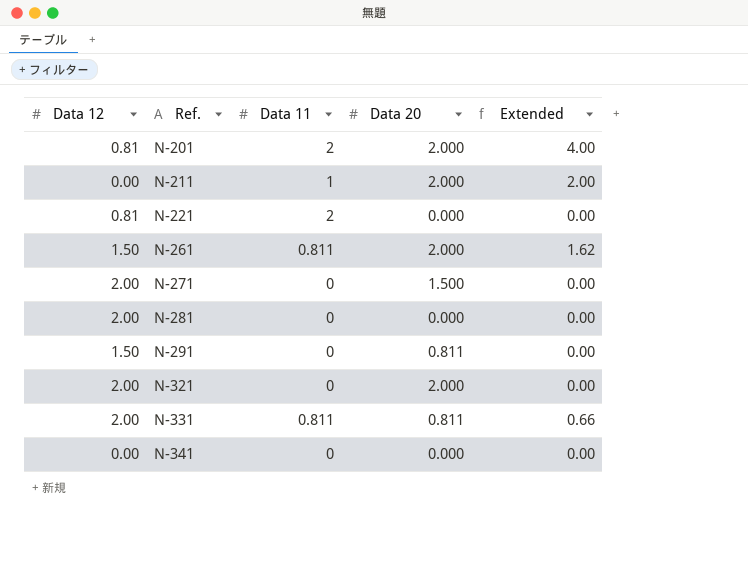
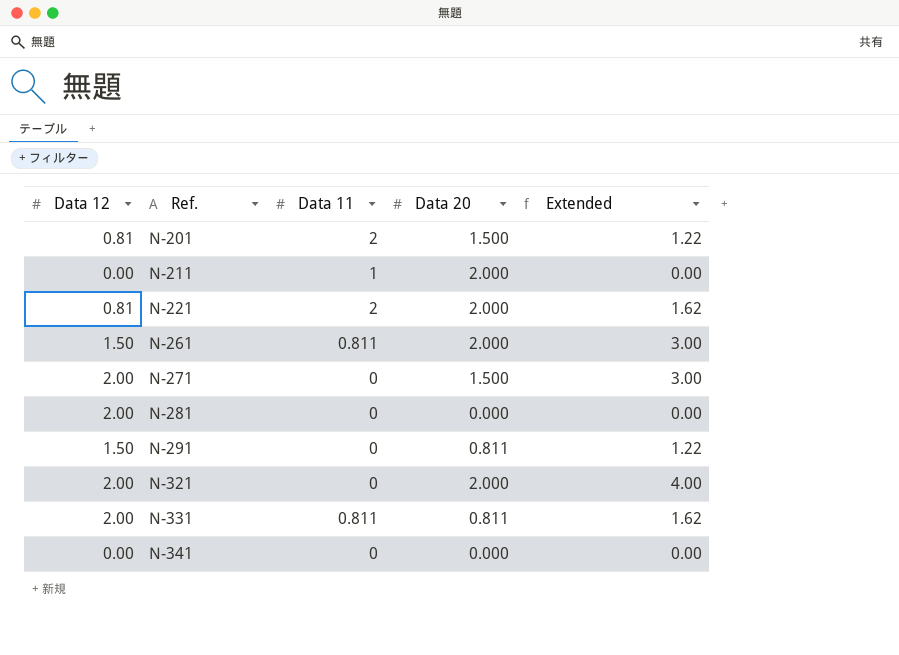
column Extended | formula: [Data 11] * [Data 20] -> [Data 12] * [Data 20]
N-201 | Data 20: 2.000 -> 1.500
N-221 | Data 20: 0.000 -> 2.000

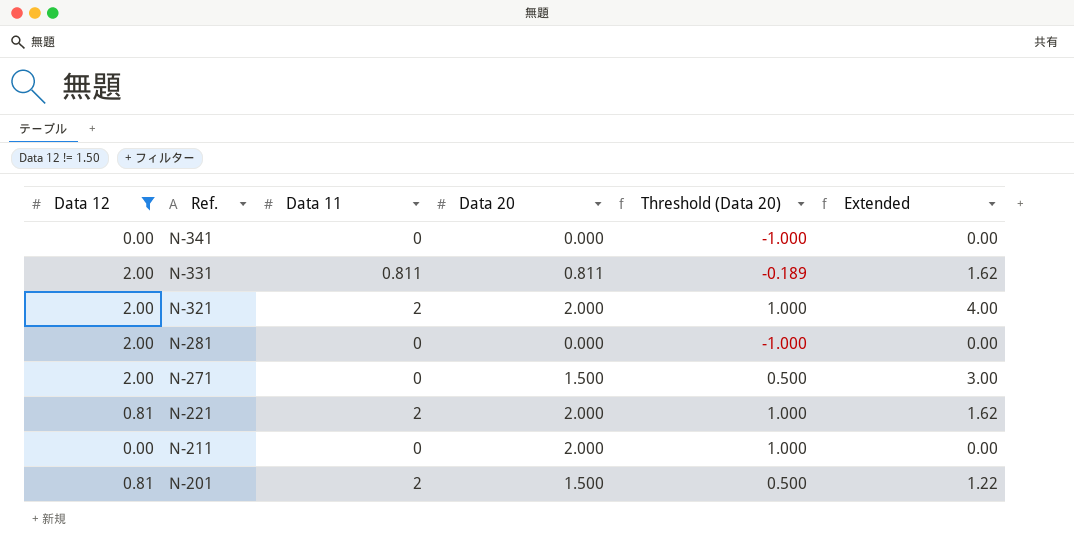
filter: none -> Data 12 != 1.50
row order: Ref. ascending -> Ref. descending
column Threshold (Data 20) | formula: none -> [Data 20] - 1
N-321 | Data 11: 0 -> 2
N-211 | Data 11: 1 -> 0

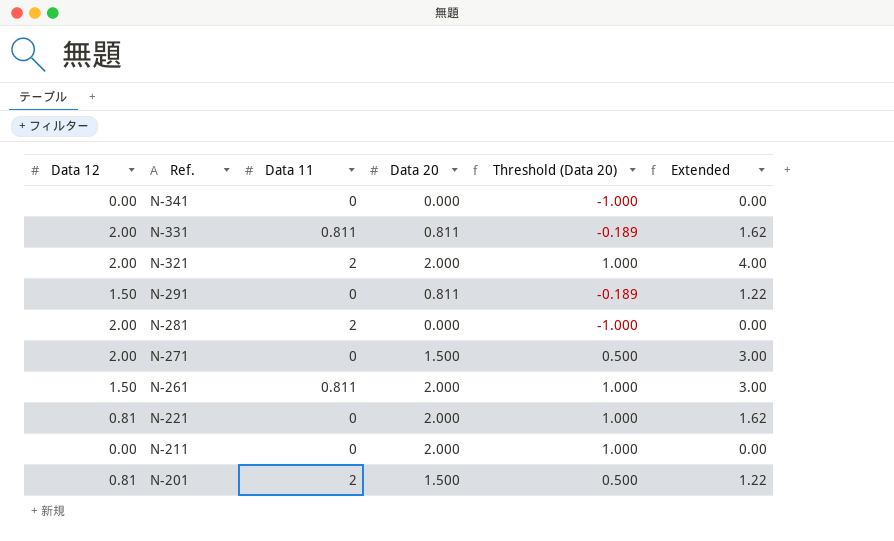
filter: Data 12 != 1.50 -> none
N-281 | Data 11: 0 -> 2
N-221 | Data 11: 2 -> 0

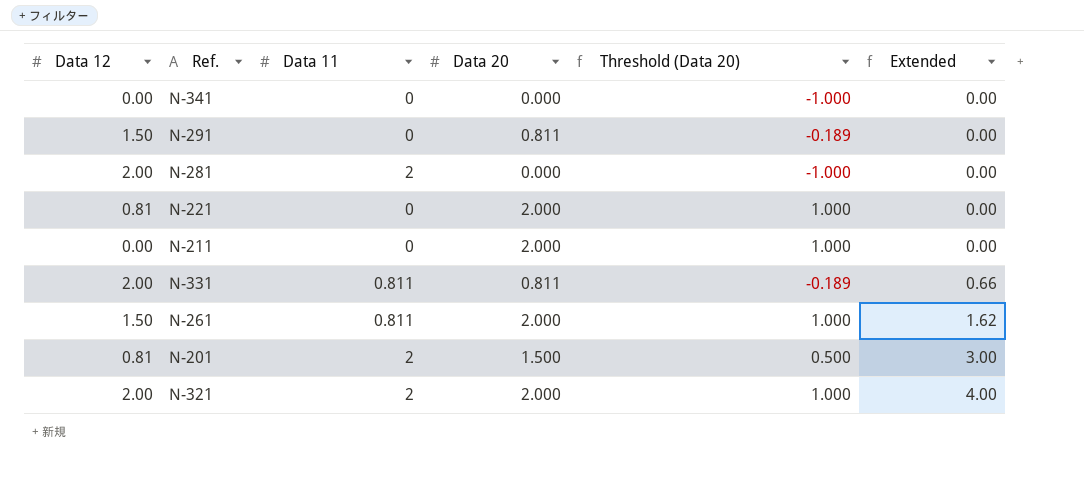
row order: Ref. descending -> Extended ascending
column Extended | formula: [Data 12] * [Data 20] -> [Data 11] * [Data 20]
row N-271: 2.00 | 0 | 1.500 | 0.500 | 3.00 -> none

